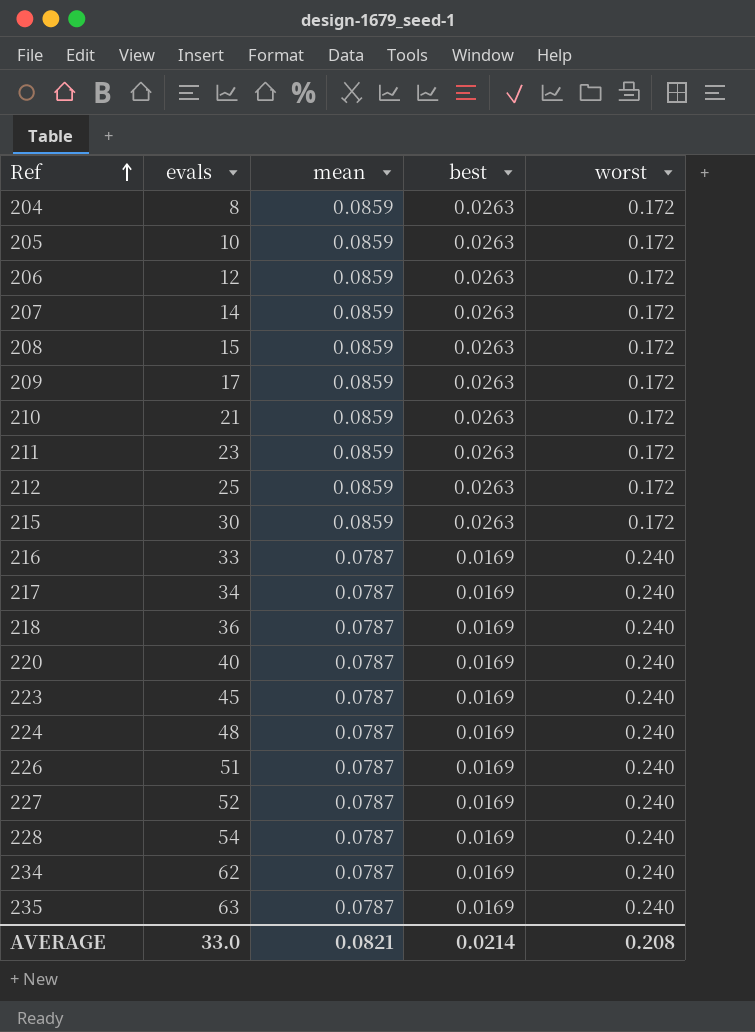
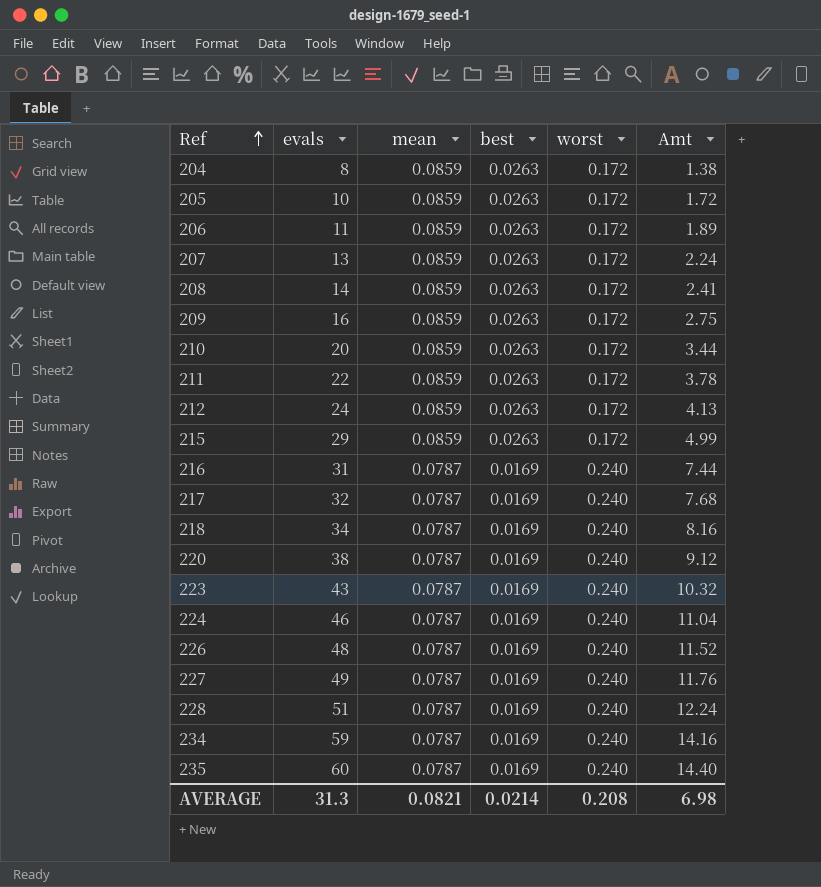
column Amt | formula: none -> [evals] * [worst]
206 | evals: 12 -> 11
207 | evals: 14 -> 13
208 | evals: 15 -> 14
209 | evals: 17 -> 16
210 | evals: 21 -> 20
211 | evals: 23 -> 22
212 | evals: 25 -> 24
215 | evals: 30 -> 29
216 | evals: 33 -> 31
217 | evals: 34 -> 32
218 | evals: 36 -> 34
220 | evals: 40 -> 38
223 | evals: 45 -> 43
224 | evals: 48 -> 46
226 | evals: 51 -> 48
227 | evals: 52 -> 49
228 | evals: 54 -> 51
234 | evals: 62 -> 59
235 | evals: 63 -> 60
AVERAGE | evals: 33.0 -> 31.3

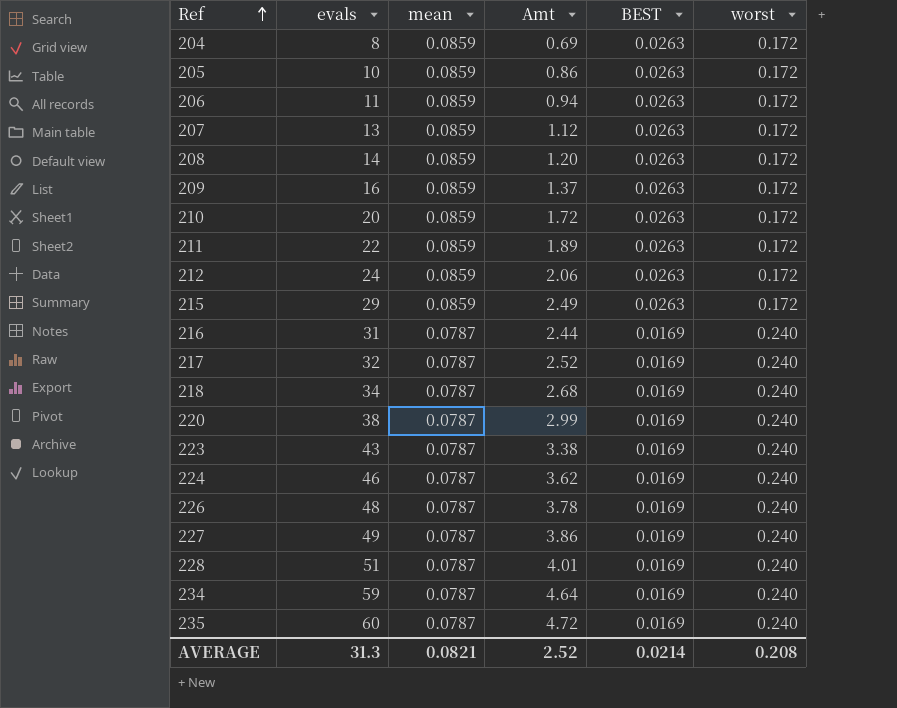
column Amt | formula: [evals] * [worst] -> [evals] * [mean]
column Amt | position: 6 -> 4
column name: best -> BEST
AVERAGE | Amt: 6.98 -> 2.52

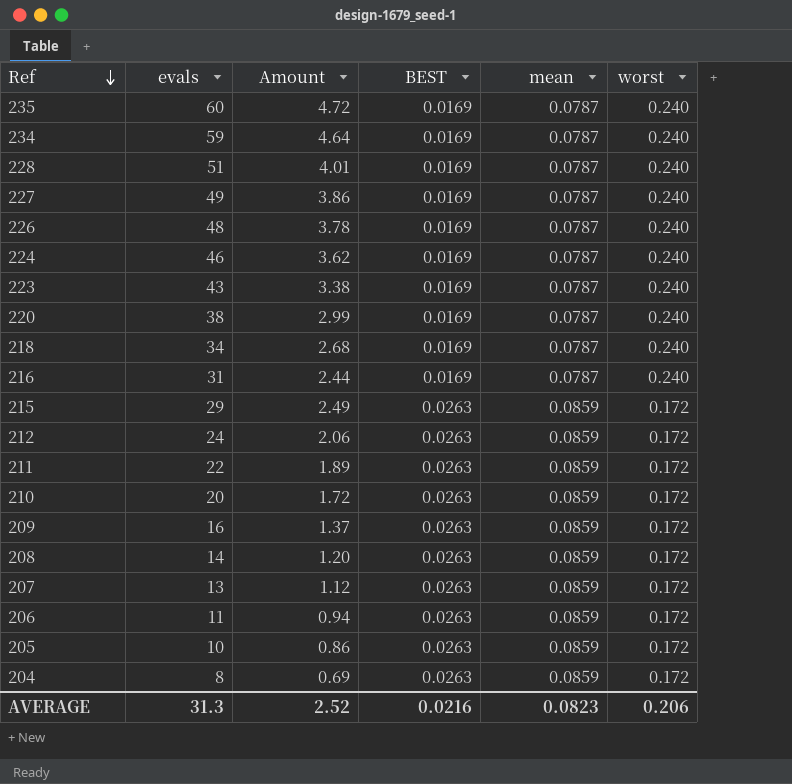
row order: Ref ascending -> Ref descending
column name: Amt -> Amount
column mean | position: 3 -> 5
row 217: 32 | 0.0787 | 2.52 | 0.0169 | 0.240 -> none
AVERAGE | BEST: 0.0214 -> 0.0216
AVERAGE | mean: 0.0821 -> 0.0823
AVERAGE | worst: 0.208 -> 0.206

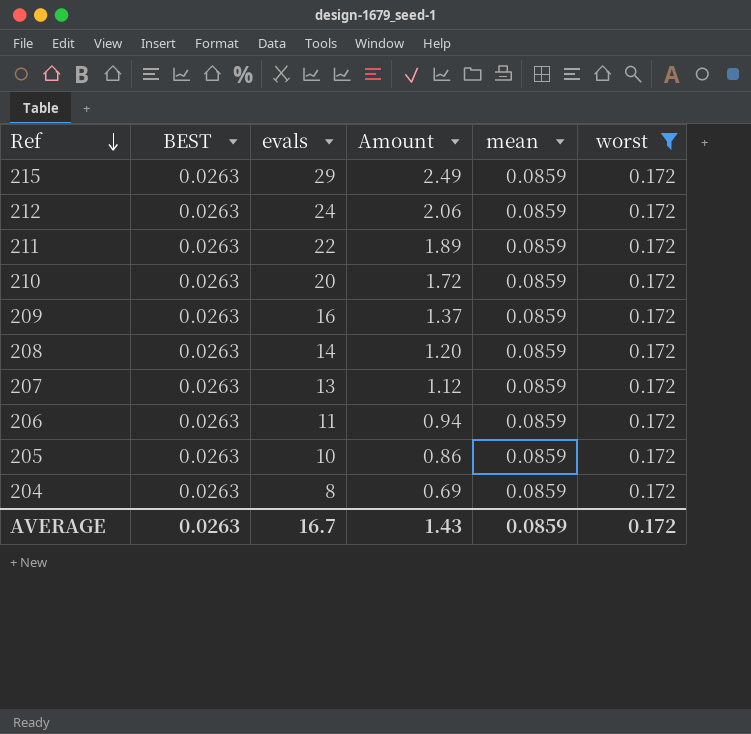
filter: none -> worst = 0.172
column BEST | position: 4 -> 2
AVERAGE | BEST: 0.0216 -> 0.0263
AVERAGE | evals: 31.3 -> 16.7
AVERAGE | Amount: 2.52 -> 1.43
AVERAGE | mean: 0.0823 -> 0.0859
AVERAGE | worst: 0.206 -> 0.172

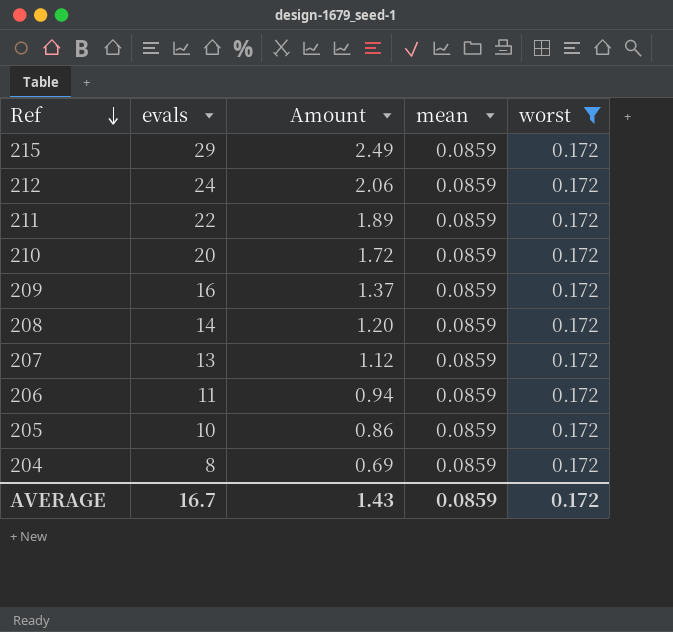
column BEST | position: 2 -> none

